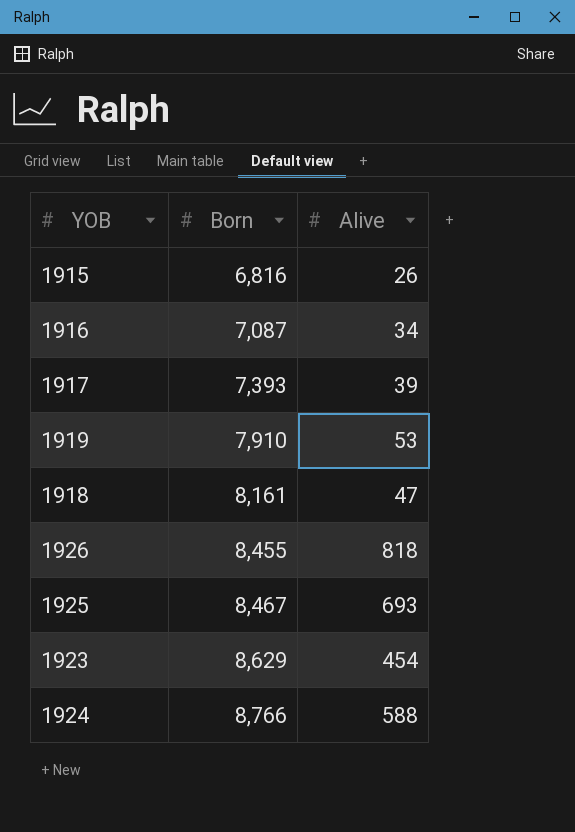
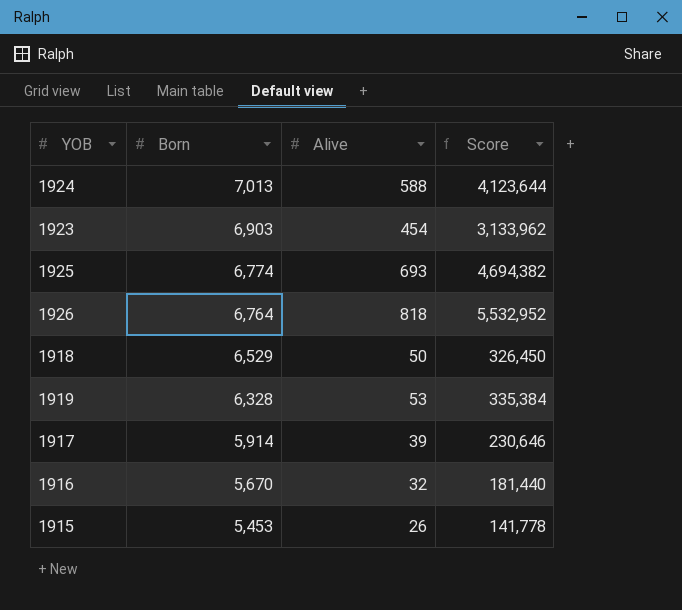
row order: Born ascending -> Born descending
column Score | formula: none -> [Born] * [Alive]
1924 | Born: 8,766 -> 7,013
1923 | Born: 8,629 -> 6,903
1925 | Born: 8,467 -> 6,774
1926 | Born: 8,455 -> 6,764
1918 | Born: 8,161 -> 6,529
1918 | Alive: 47 -> 50
1919 | Born: 7,910 -> 6,328
1917 | Born: 7,393 -> 5,914
1916 | Born: 7,087 -> 5,670
1916 | Alive: 34 -> 32
1915 | Born: 6,816 -> 5,453

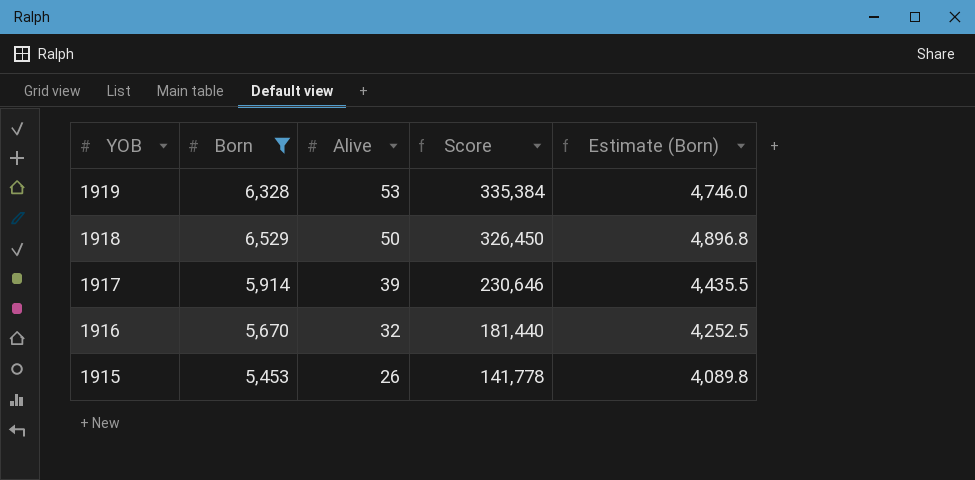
filter: none -> Born <= 6,529
row order: Born descending -> YOB descending
column Estimate (Born) | formula: none -> [Born] * 0.75

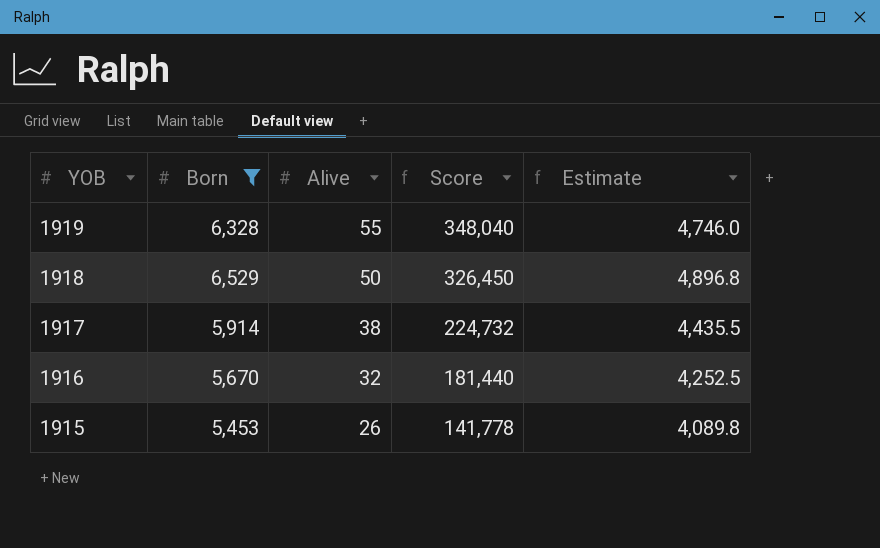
column name: Estimate (Born) -> Estimate
1919 | Alive: 53 -> 55
1919 | Score: 335,384 -> 348,040
1917 | Alive: 39 -> 38
1917 | Score: 230,646 -> 224,732

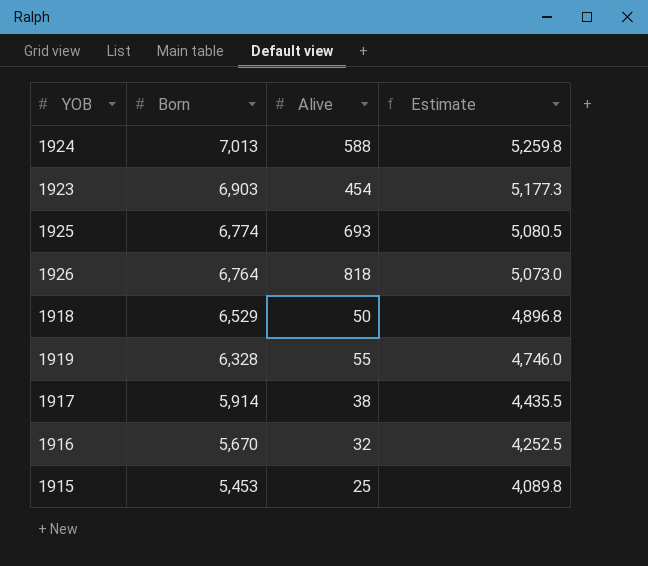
filter: Born <= 6,529 -> none
row order: YOB descending -> Born descending
column Score | formula: [Born] * [Alive] -> none
1915 | Alive: 26 -> 25

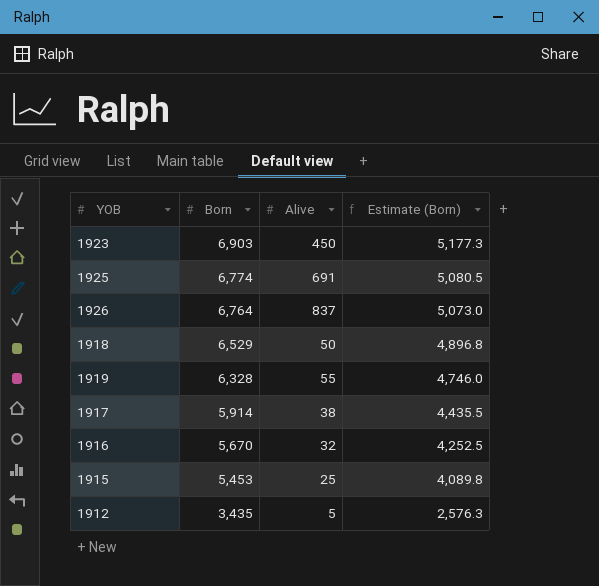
column name: Estimate -> Estimate (Born)
row 1924: 7,013 | 588 | 5,259.8 -> none
1923 | Alive: 454 -> 450
1925 | Alive: 693 -> 691
1926 | Alive: 818 -> 837
row 1912: none -> 3,435 | 5 | 2,576.3

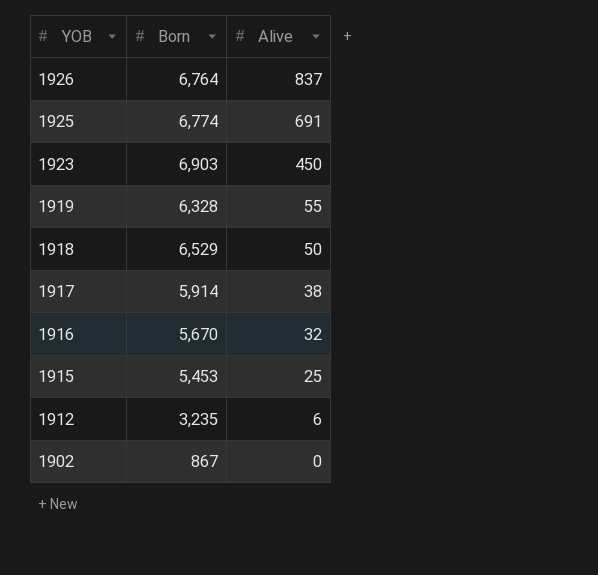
row order: Born descending -> YOB descending
column Estimate (Born) | formula: [Born] * 0.75 -> none
1912 | Born: 3,435 -> 3,235
1912 | Alive: 5 -> 6
row 1902: none -> 867 | 0

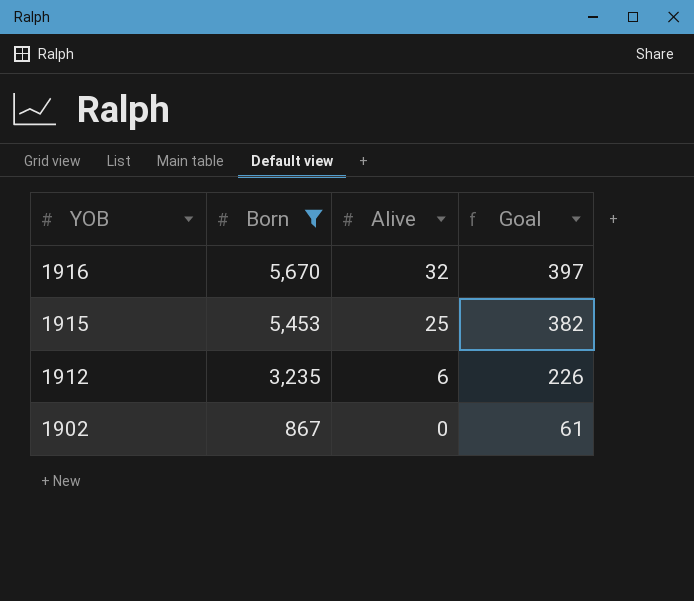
filter: none -> Born <= 5,670
column Goal | formula: none -> [Born] * 0.07

